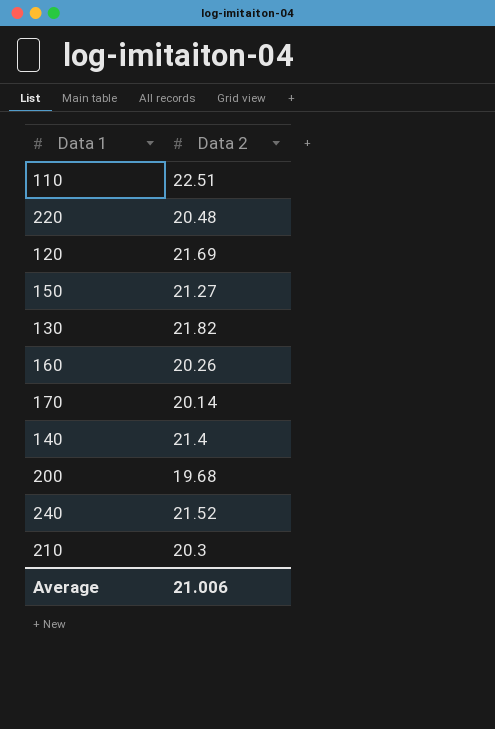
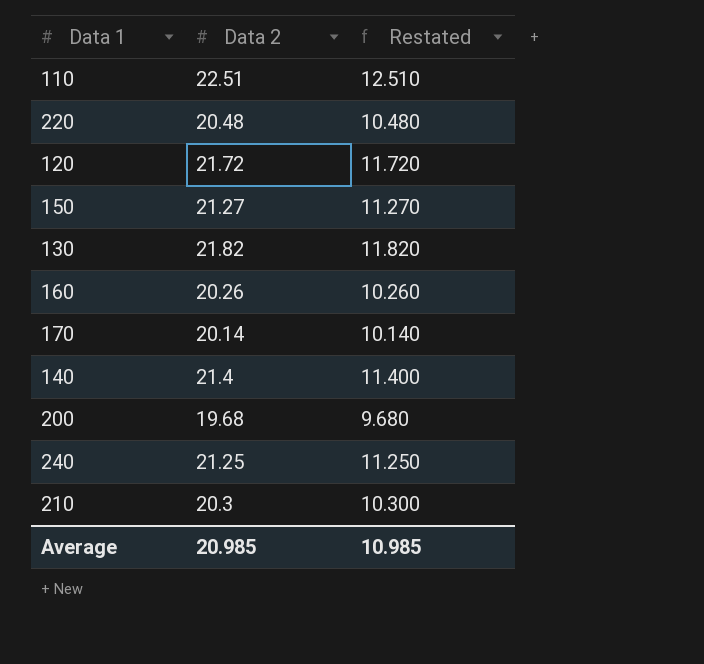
column Restated | formula: none -> [Data 2] - 10
120 | Data 2: 21.69 -> 21.72
240 | Data 2: 21.52 -> 21.25
Average | Data 2: 21.006 -> 20.985

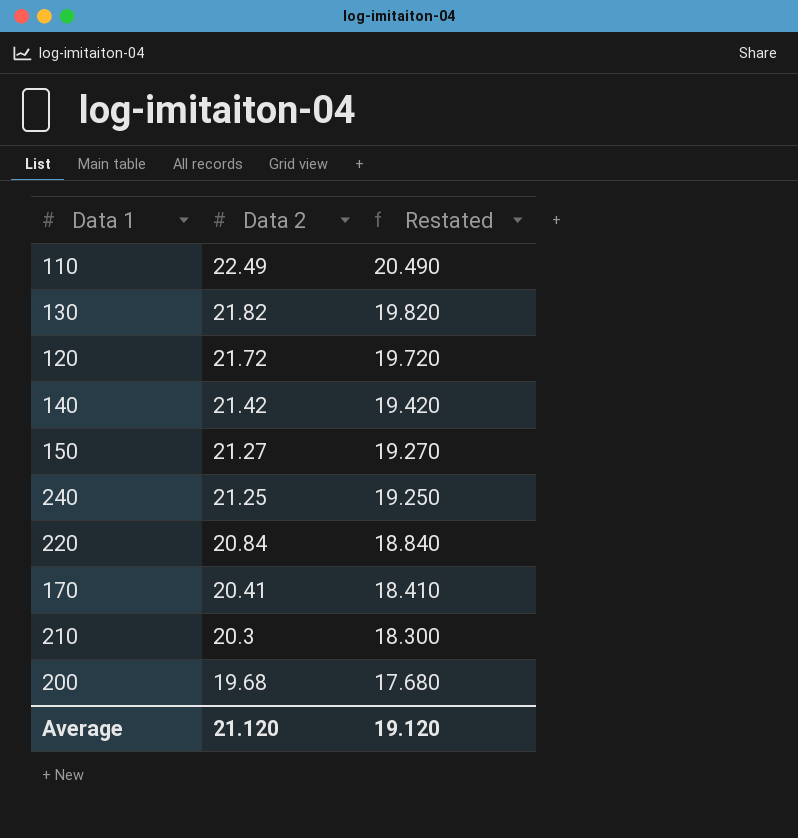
row order: none -> Data 2 descending
column Restated | formula: [Data 2] - 10 -> [Data 2] - 2
row 160: 20.26 | 10.260 -> none
110 | Data 2: 22.51 -> 22.49
140 | Data 2: 21.4 -> 21.42
220 | Data 2: 20.48 -> 20.84
170 | Data 2: 20.14 -> 20.41
Average | Data 2: 20.985 -> 21.120
Average | Restated: 10.985 -> 19.120

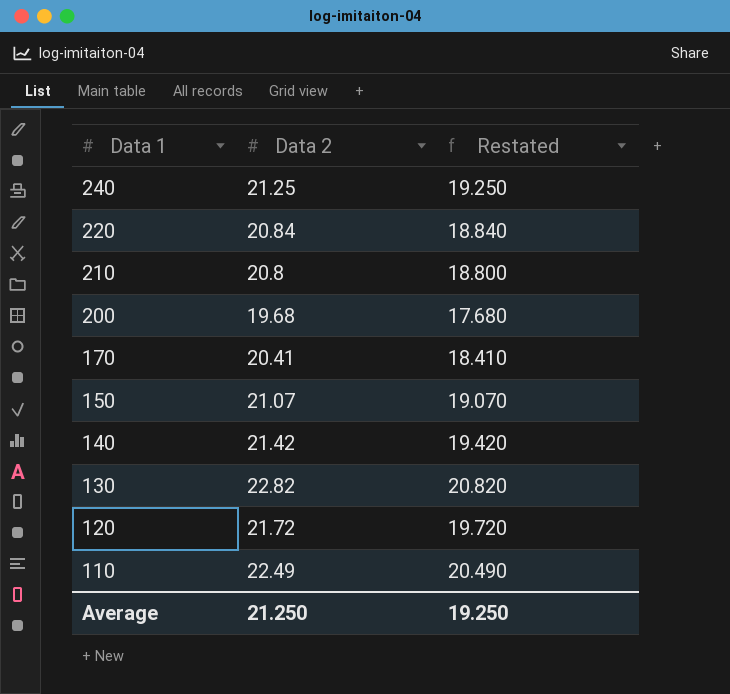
row order: Data 2 descending -> Data 1 descending
210 | Data 2: 20.3 -> 20.8
210 | Restated: 18.300 -> 18.800
150 | Data 2: 21.27 -> 21.07
150 | Restated: 19.270 -> 19.070
130 | Data 2: 21.82 -> 22.82
130 | Restated: 19.820 -> 20.820
Average | Data 2: 21.120 -> 21.250
Average | Restated: 19.120 -> 19.250

